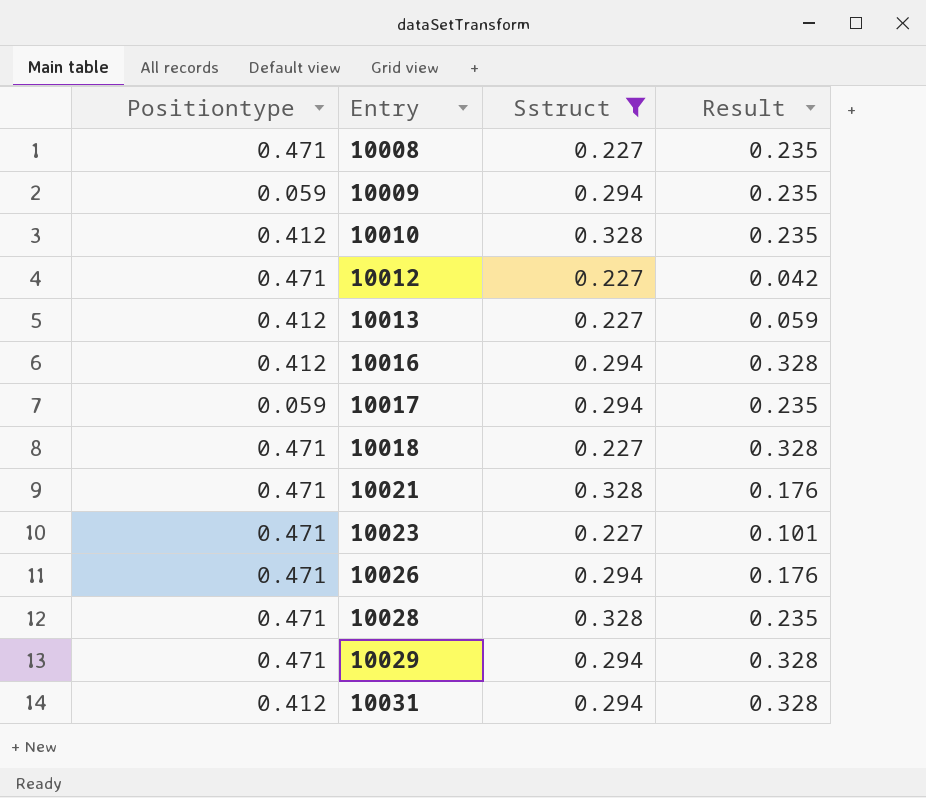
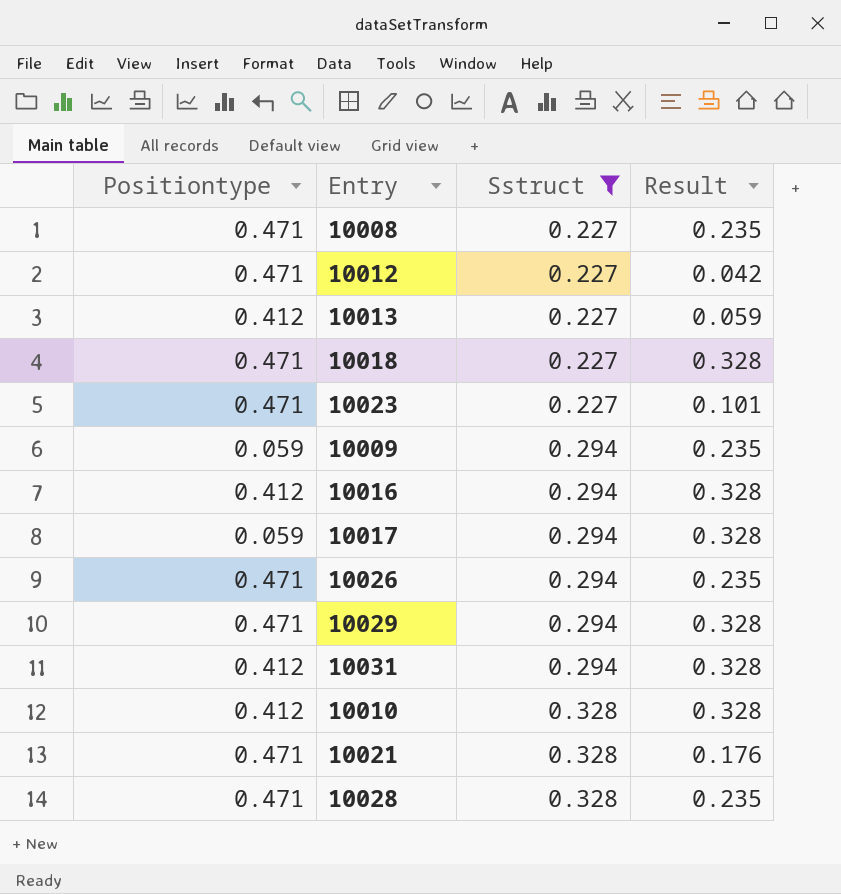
row order: Entry ascending -> Sstruct ascending
10017 | Result: 0.235 -> 0.328
10026 | Result: 0.176 -> 0.235
10010 | Result: 0.235 -> 0.328

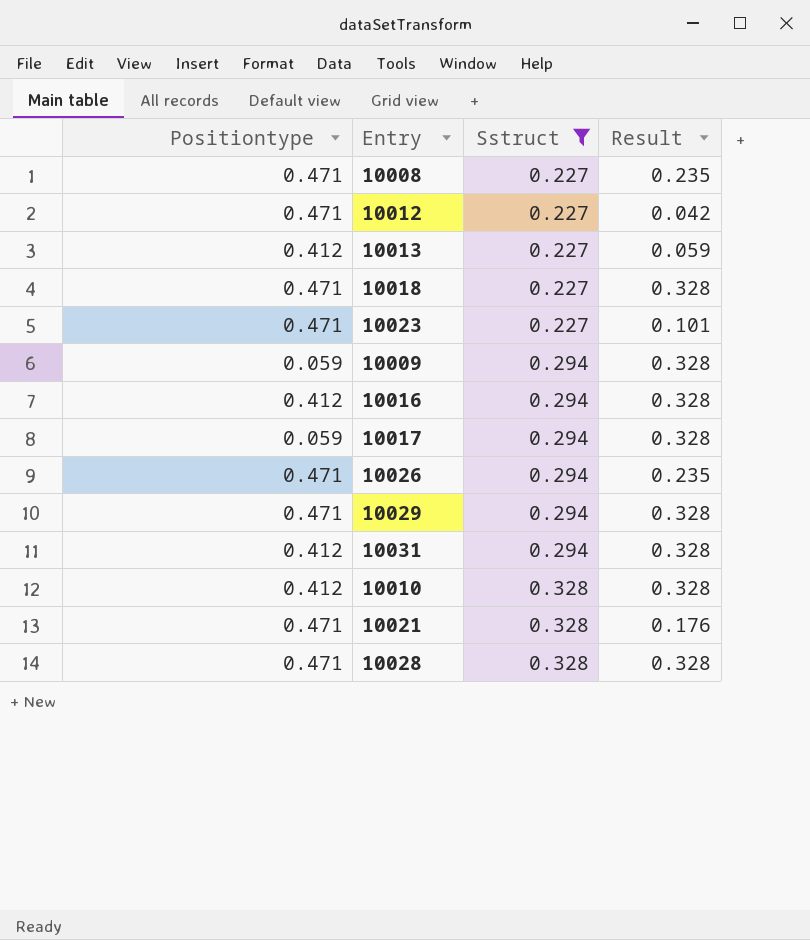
10009 | Result: 0.235 -> 0.328
10028 | Result: 0.235 -> 0.328

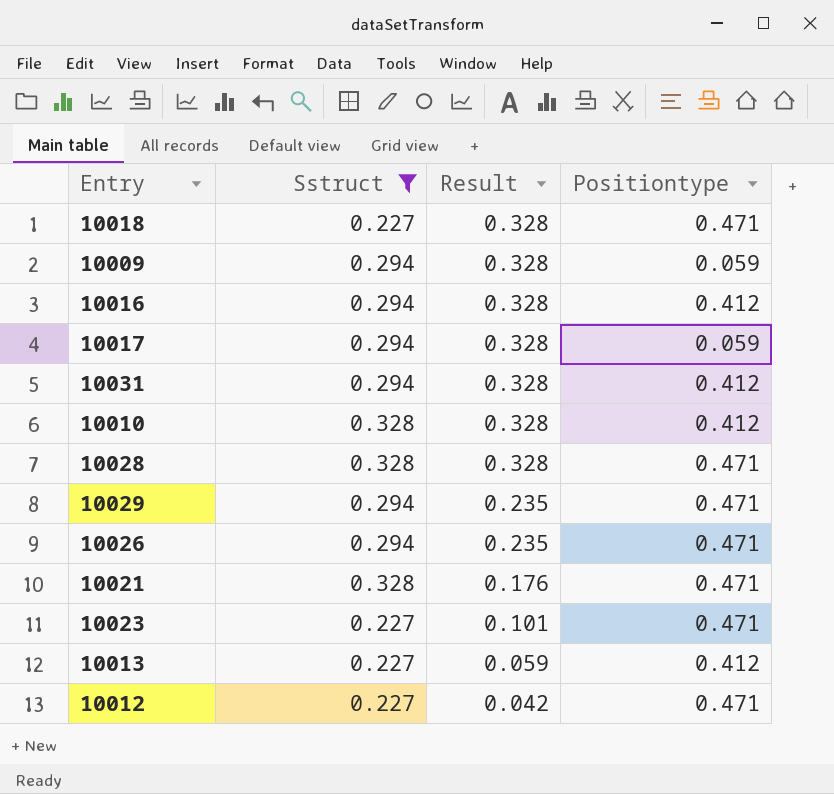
row order: Sstruct ascending -> Result descending
column Positiontype | position: 1 -> 4
row 10008: 0.471 | 0.227 | 0.235 -> none
10029 | Result: 0.328 -> 0.235

